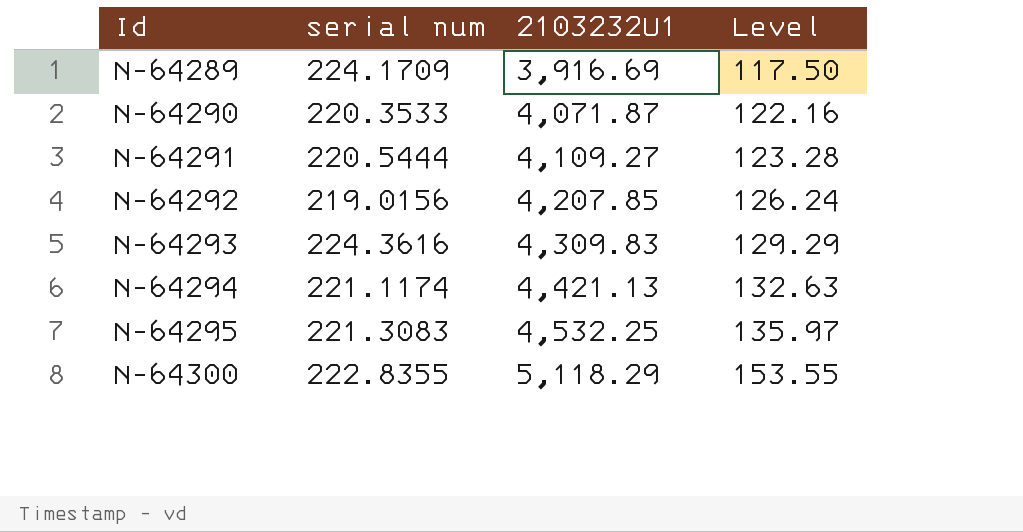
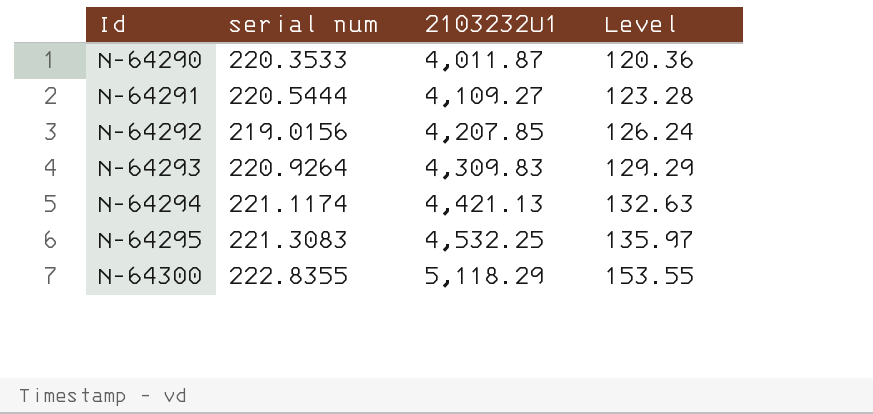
row N-64289: 224.1709 | 3,916.69 | 117.50 -> none
N-64290 | 2103232U1: 4,071.87 -> 4,011.87
N-64290 | Level: 122.16 -> 120.36
N-64293 | serial num: 224.3616 -> 220.9264

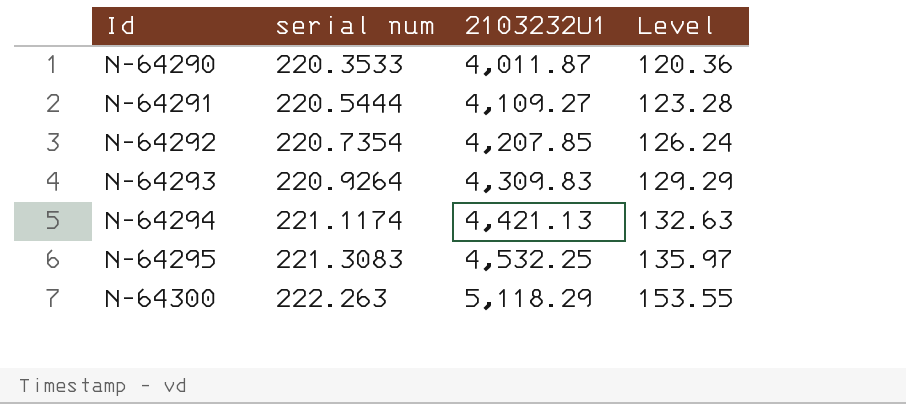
N-64292 | serial num: 219.0156 -> 220.7354
N-64300 | serial num: 222.8355 -> 222.263

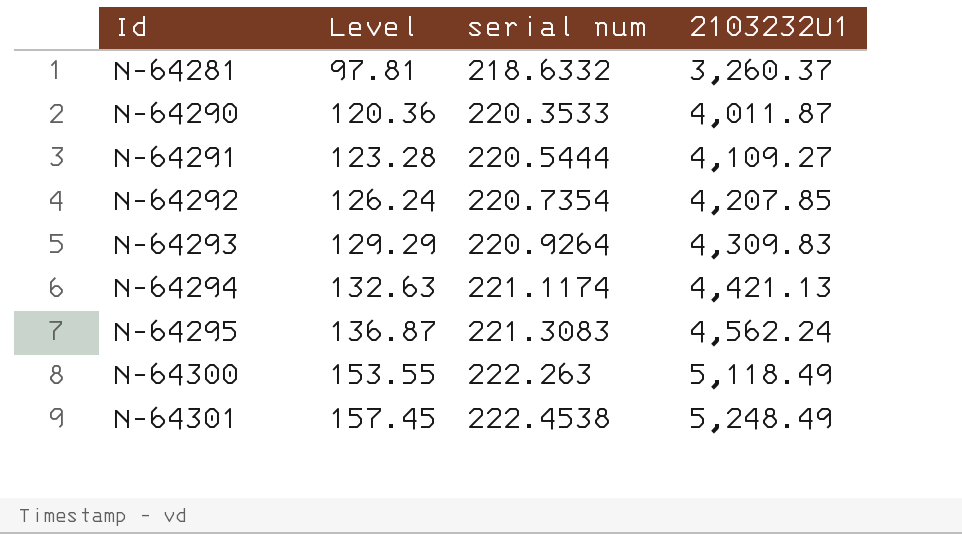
column Level | position: 4 -> 2
row N-64281: none -> 97.81 | 218.6332 | 3,260.37
N-64295 | Level: 135.97 -> 136.87
N-64295 | 2103232U1: 4,532.25 -> 4,562.24
N-64300 | 2103232U1: 5,118.29 -> 5,118.49
row N-64301: none -> 157.45 | 222.4538 | 5,248.49

